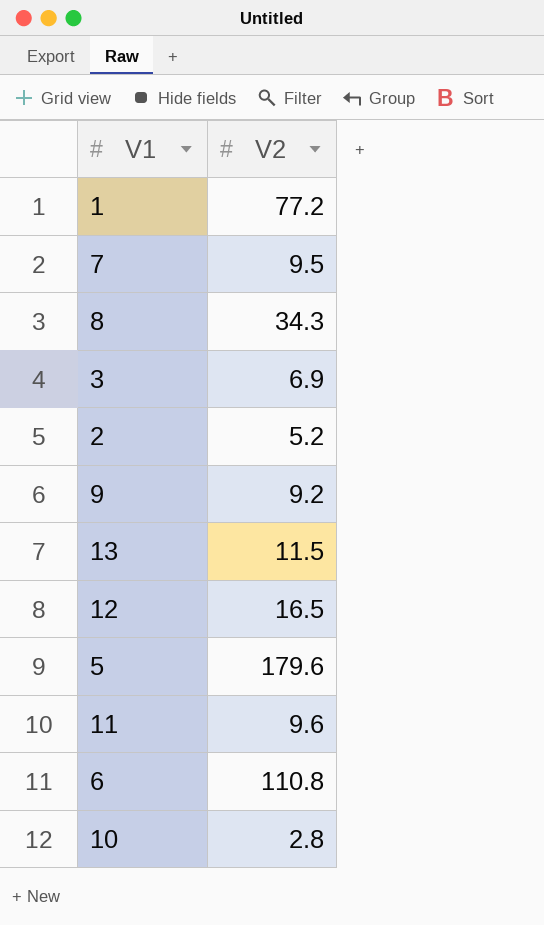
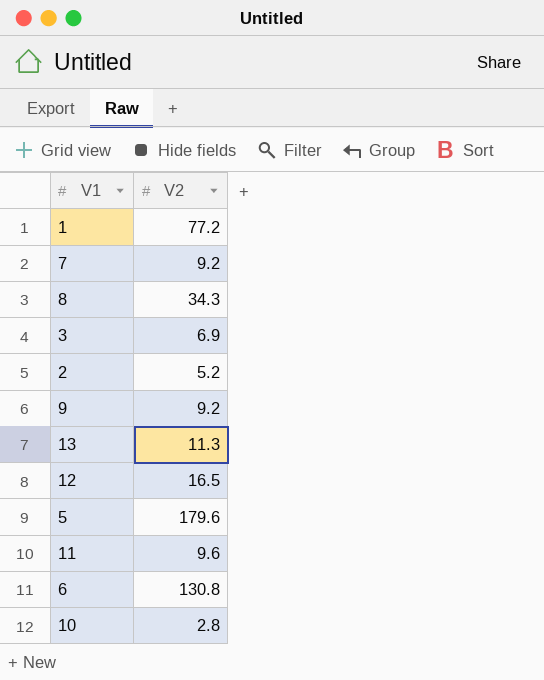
7 | V2: 9.5 -> 9.2
13 | V2: 11.5 -> 11.3
6 | V2: 110.8 -> 130.8

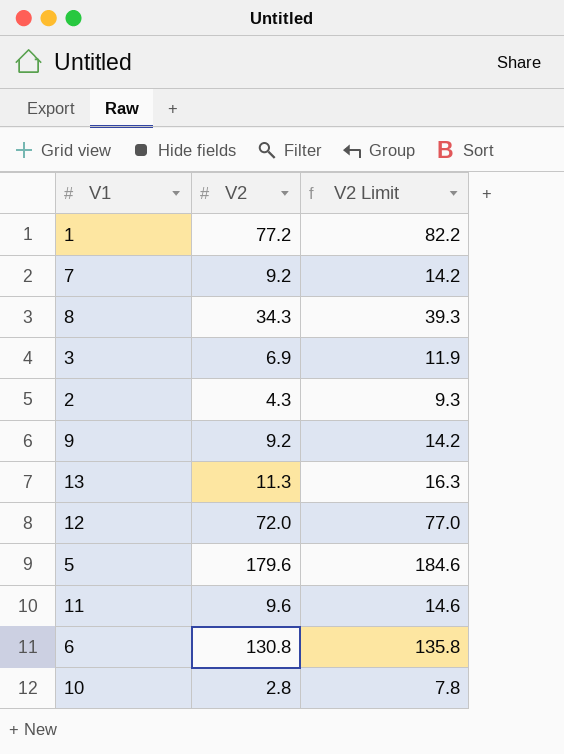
column V2 Limit | formula: none -> [V2] + 5
2 | V2: 5.2 -> 4.3
12 | V2: 16.5 -> 72.0

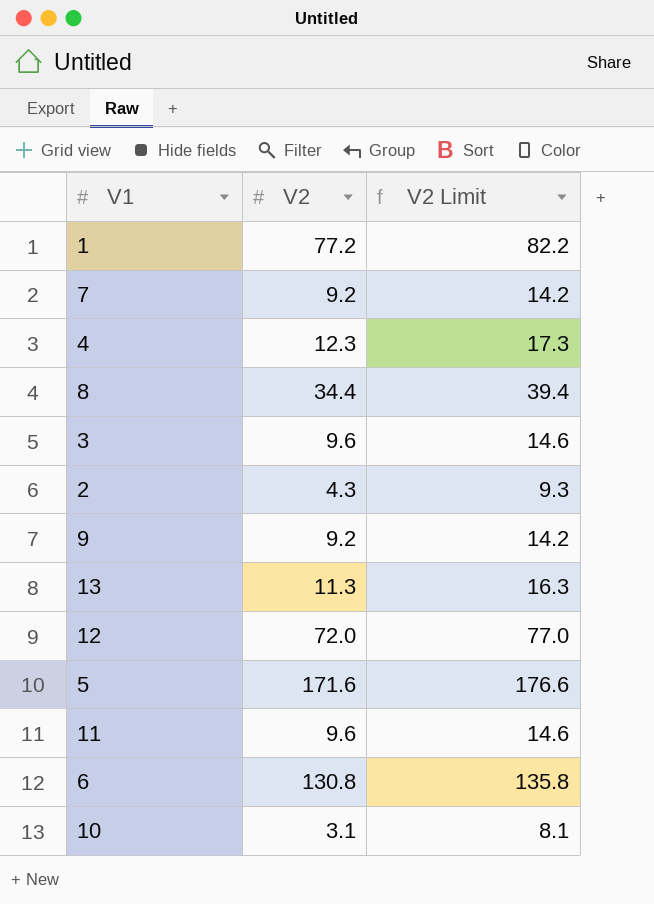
row 4: none -> 12.3 | 17.3
8 | V2: 34.3 -> 34.4
8 | V2 Limit: 39.3 -> 39.4
3 | V2: 6.9 -> 9.6
3 | V2 Limit: 11.9 -> 14.6
5 | V2: 179.6 -> 171.6
5 | V2 Limit: 184.6 -> 176.6
10 | V2: 2.8 -> 3.1
10 | V2 Limit: 7.8 -> 8.1

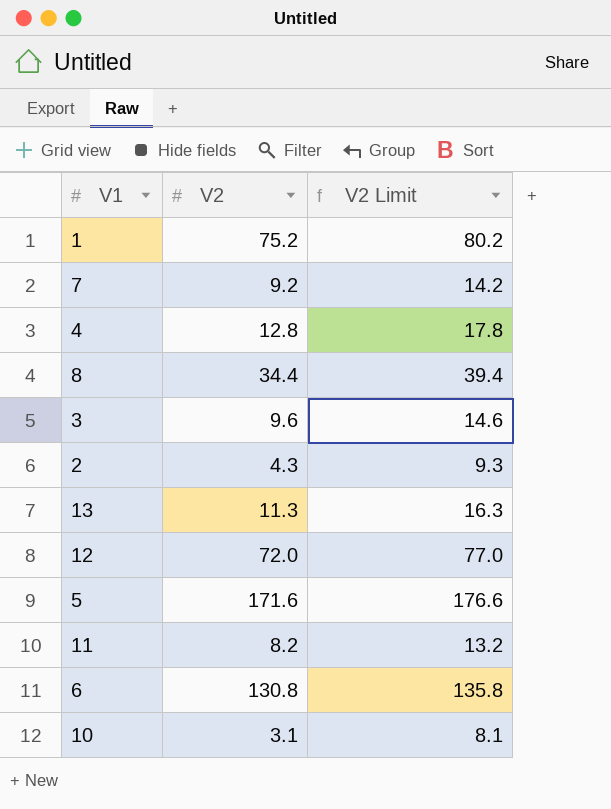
row 9: 9.2 | 14.2 -> none
1 | V2: 77.2 -> 75.2
1 | V2 Limit: 82.2 -> 80.2
4 | V2: 12.3 -> 12.8
4 | V2 Limit: 17.3 -> 17.8
11 | V2: 9.6 -> 8.2
11 | V2 Limit: 14.6 -> 13.2

